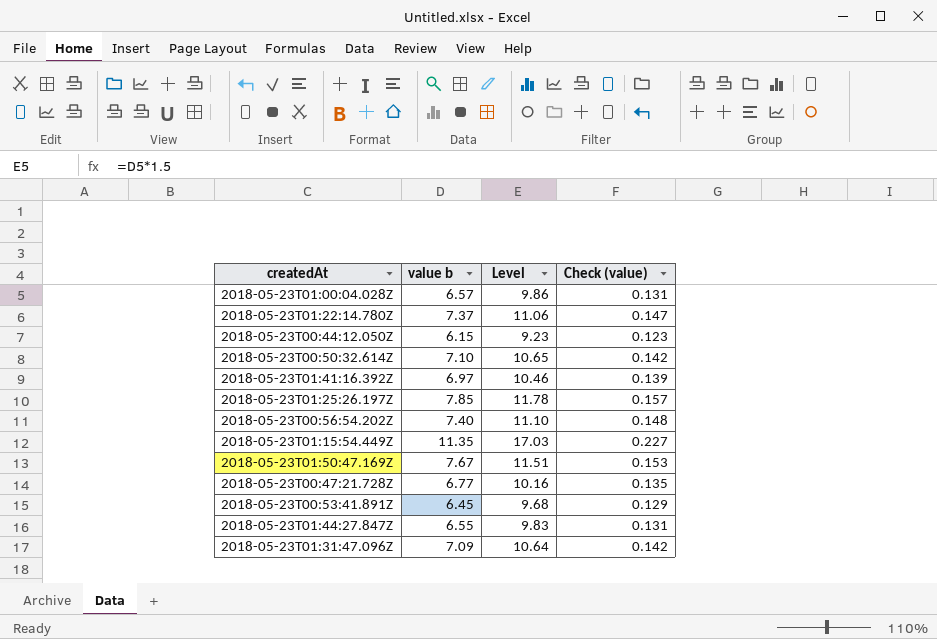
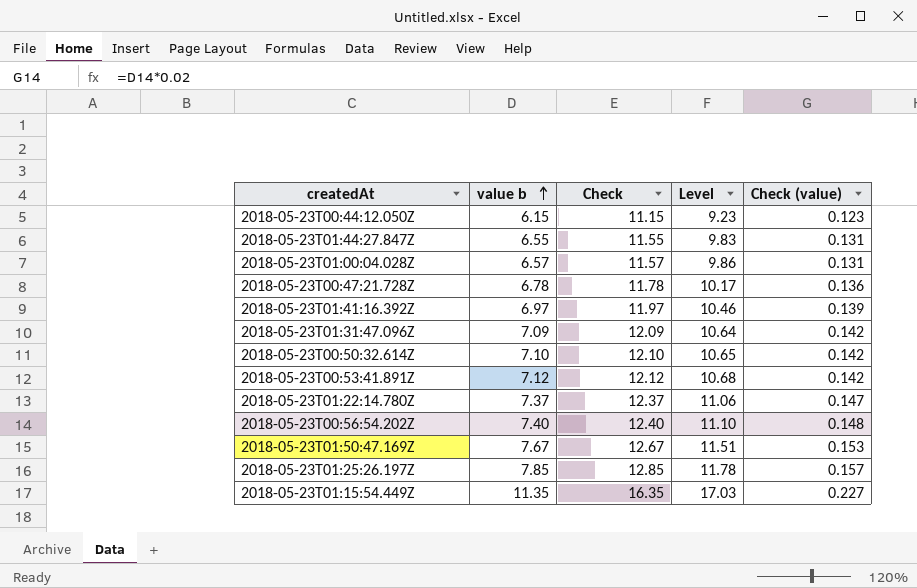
row order: none -> value b ascending
column Check | formula: none -> [value b] + 5
2018-05-23T00:47:21.728Z | value b: 6.77 -> 6.78
2018-05-23T00:47:21.728Z | Level: 10.16 -> 10.17
2018-05-23T00:47:21.728Z | Check (value): 0.135 -> 0.136
2018-05-23T00:53:41.891Z | value b: 6.45 -> 7.12
2018-05-23T00:53:41.891Z | Level: 9.68 -> 10.68
2018-05-23T00:53:41.891Z | Check (value): 0.129 -> 0.142

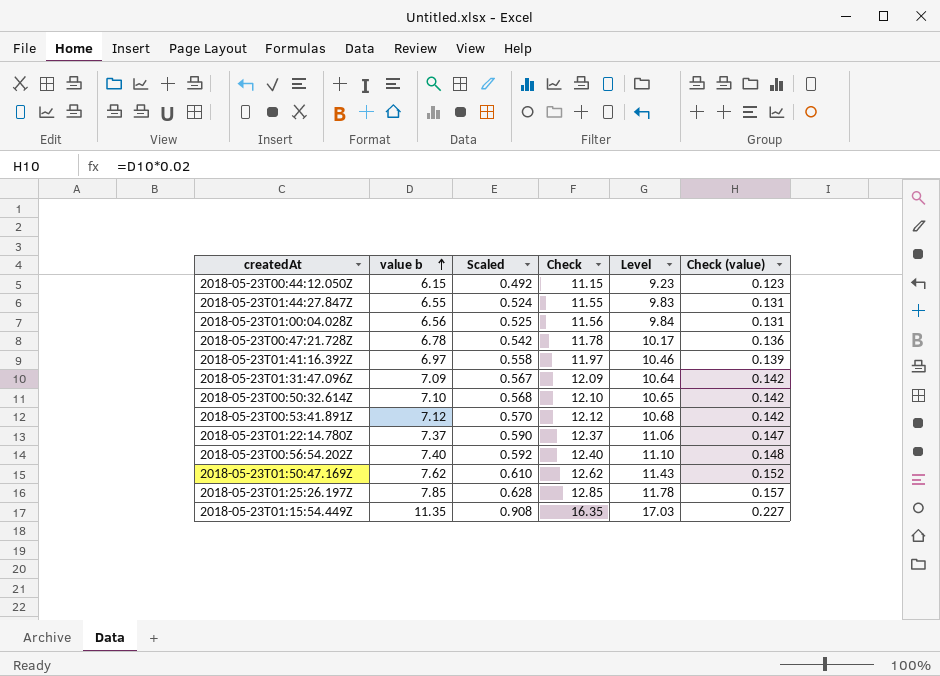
column Scaled | formula: none -> [value b] * 0.08
2018-05-23T01:00:04.028Z | value b: 6.57 -> 6.56
2018-05-23T01:00:04.028Z | Check: 11.57 -> 11.56
2018-05-23T01:00:04.028Z | Level: 9.86 -> 9.84
2018-05-23T01:50:47.169Z | value b: 7.67 -> 7.62
2018-05-23T01:50:47.169Z | Check: 12.67 -> 12.62
2018-05-23T01:50:47.169Z | Level: 11.51 -> 11.43
2018-05-23T01:50:47.169Z | Check (value): 0.153 -> 0.152

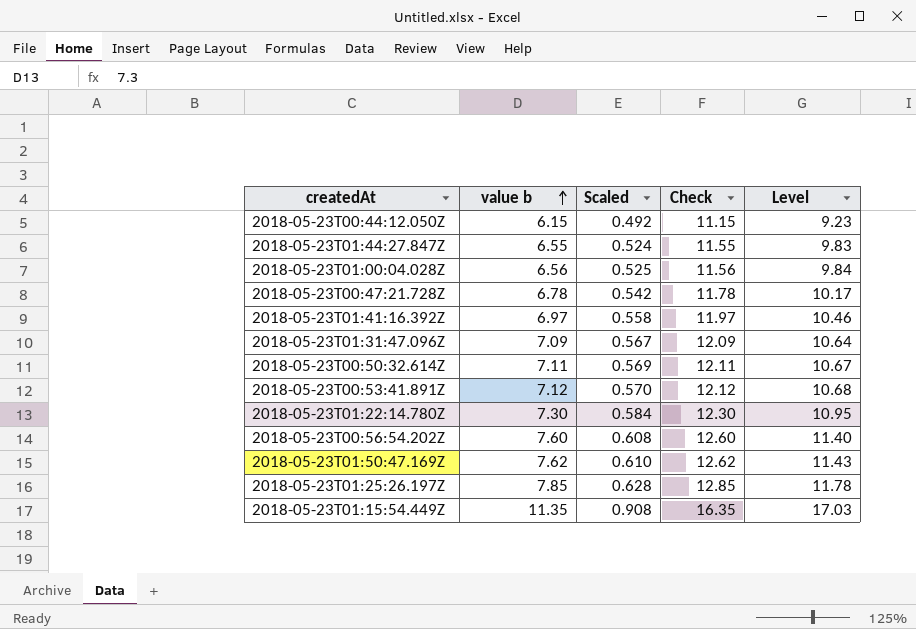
column Check (value) | formula: [value b] * 0.02 -> none
2018-05-23T00:50:32.614Z | value b: 7.10 -> 7.11
2018-05-23T00:50:32.614Z | Scaled: 0.568 -> 0.569
2018-05-23T00:50:32.614Z | Check: 12.10 -> 12.11
2018-05-23T00:50:32.614Z | Level: 10.65 -> 10.67
2018-05-23T01:22:14.780Z | value b: 7.37 -> 7.30
2018-05-23T01:22:14.780Z | Scaled: 0.590 -> 0.584
2018-05-23T01:22:14.780Z | Check: 12.37 -> 12.30
2018-05-23T01:22:14.780Z | Level: 11.06 -> 10.95
2018-05-23T00:56:54.202Z | value b: 7.40 -> 7.60
2018-05-23T00:56:54.202Z | Scaled: 0.592 -> 0.608
2018-05-23T00:56:54.202Z | Check: 12.40 -> 12.60
2018-05-23T00:56:54.202Z | Level: 11.10 -> 11.40

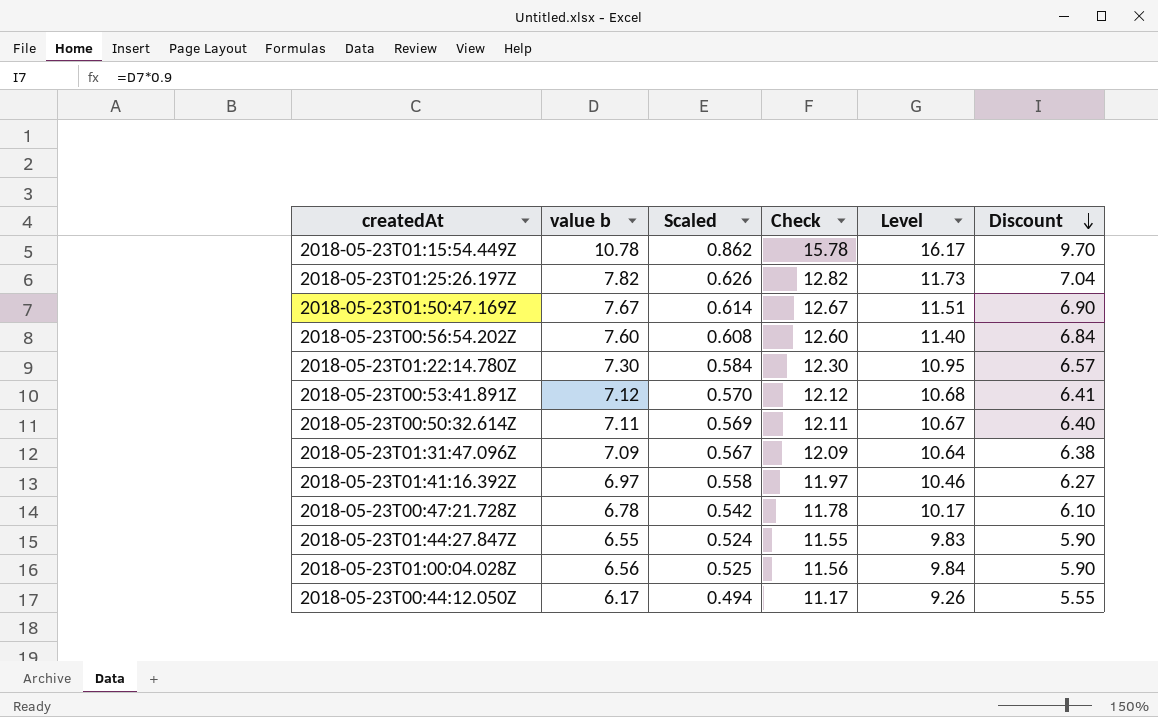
row order: value b ascending -> Discount descending
column Discount | formula: none -> [value b] * 0.9
2018-05-23T01:15:54.449Z | value b: 11.35 -> 10.78
2018-05-23T01:15:54.449Z | Scaled: 0.908 -> 0.862
2018-05-23T01:15:54.449Z | Check: 16.35 -> 15.78
2018-05-23T01:15:54.449Z | Level: 17.03 -> 16.17
2018-05-23T01:25:26.197Z | value b: 7.85 -> 7.82
2018-05-23T01:25:26.197Z | Scaled: 0.628 -> 0.626
2018-05-23T01:25:26.197Z | Check: 12.85 -> 12.82
2018-05-23T01:25:26.197Z | Level: 11.78 -> 11.73
2018-05-23T01:50:47.169Z | value b: 7.62 -> 7.67
2018-05-23T01:50:47.169Z | Scaled: 0.610 -> 0.614
2018-05-23T01:50:47.169Z | Check: 12.62 -> 12.67
2018-05-23T01:50:47.169Z | Level: 11.43 -> 11.51
2018-05-23T00:44:12.050Z | value b: 6.15 -> 6.17
2018-05-23T00:44:12.050Z | Scaled: 0.492 -> 0.494
2018-05-23T00:44:12.050Z | Check: 11.15 -> 11.17
2018-05-23T00:44:12.050Z | Level: 9.23 -> 9.26

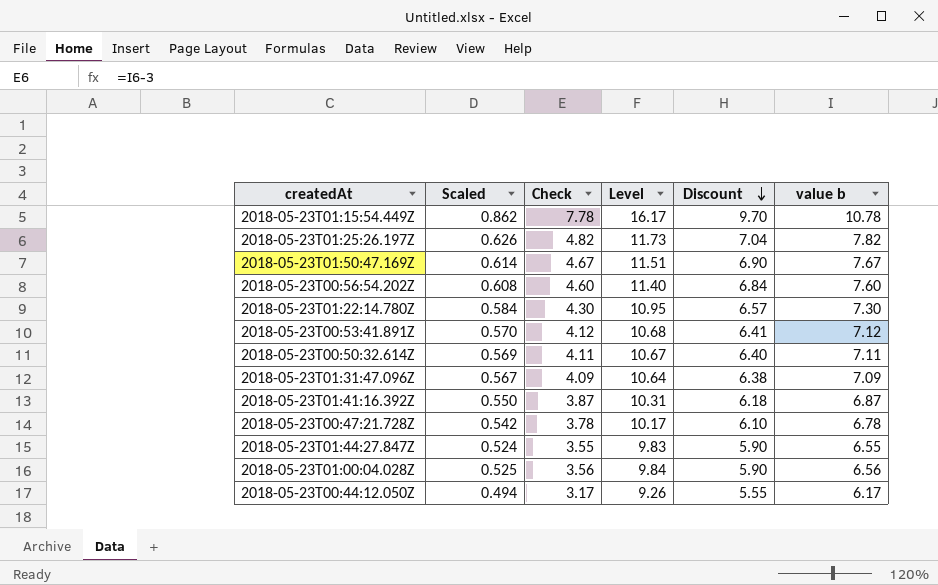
column Check | formula: [value b] + 5 -> [value b] - 3
column value b | position: 2 -> 6
2018-05-23T01:41:16.392Z | Scaled: 0.558 -> 0.550
2018-05-23T01:41:16.392Z | Level: 10.46 -> 10.31
2018-05-23T01:41:16.392Z | Discount: 6.27 -> 6.18
2018-05-23T01:41:16.392Z | value b: 6.97 -> 6.87

